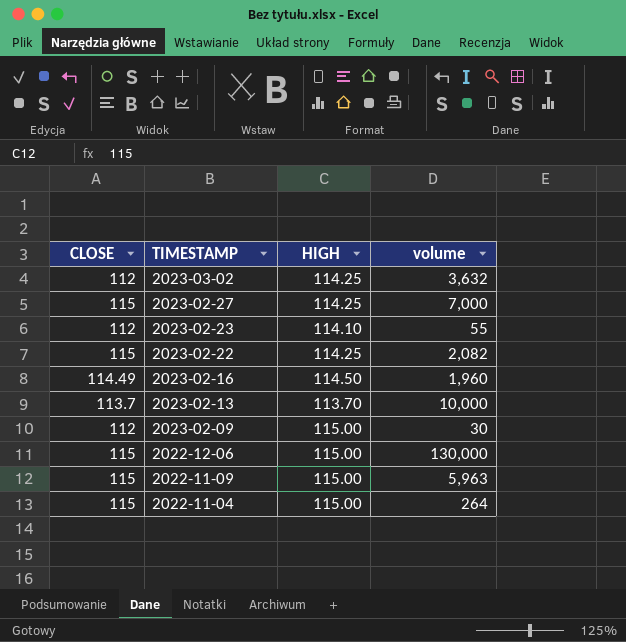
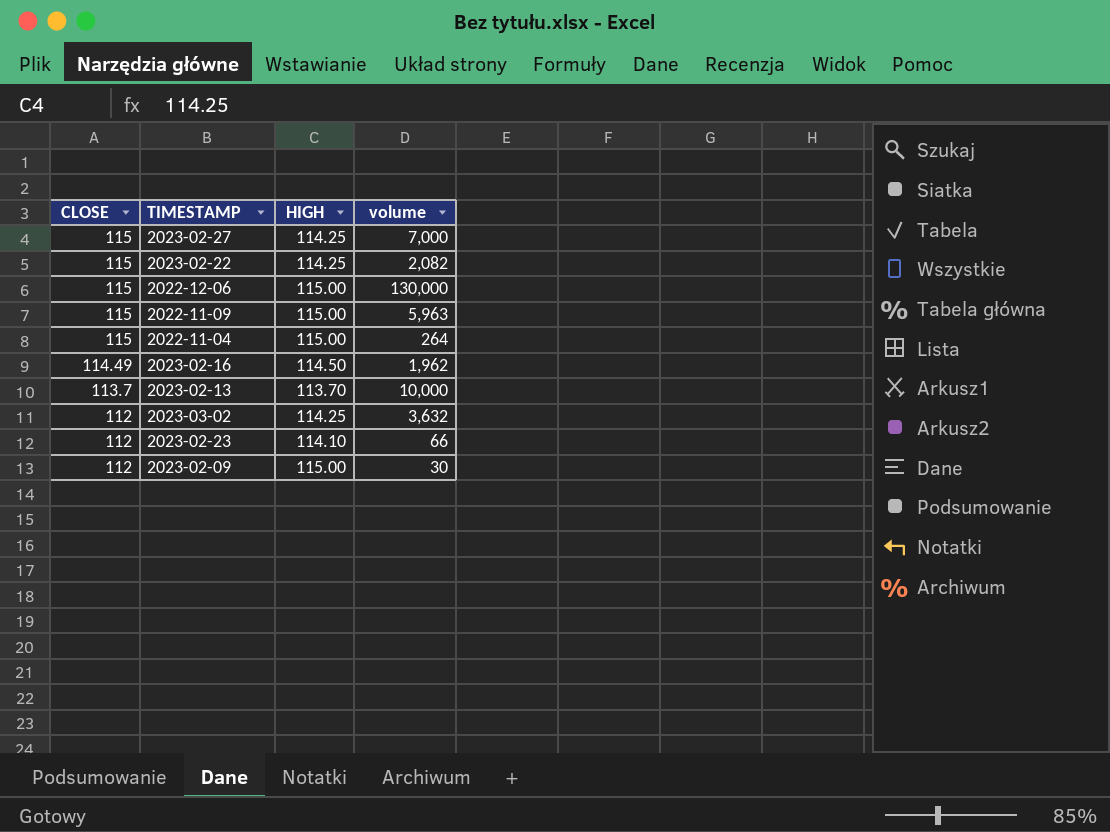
row order: TIMESTAMP descending -> CLOSE descending
2023-02-16 | volume: 1,960 -> 1,962
2023-02-23 | volume: 55 -> 66

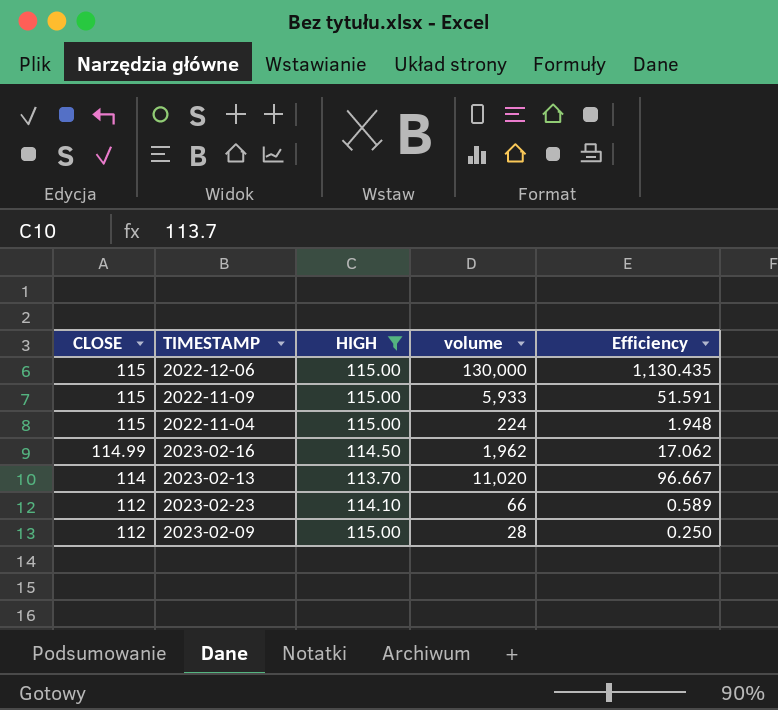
filter: none -> HIGH != 114.25
column Efficiency | formula: none -> [volume] / [CLOSE]
2022-11-09 | volume: 5,963 -> 5,933
2022-11-04 | volume: 264 -> 224
2023-02-16 | CLOSE: 114.49 -> 114.99
2023-02-13 | CLOSE: 113.7 -> 114
2023-02-13 | volume: 10,000 -> 11,020
2023-02-09 | volume: 30 -> 28

